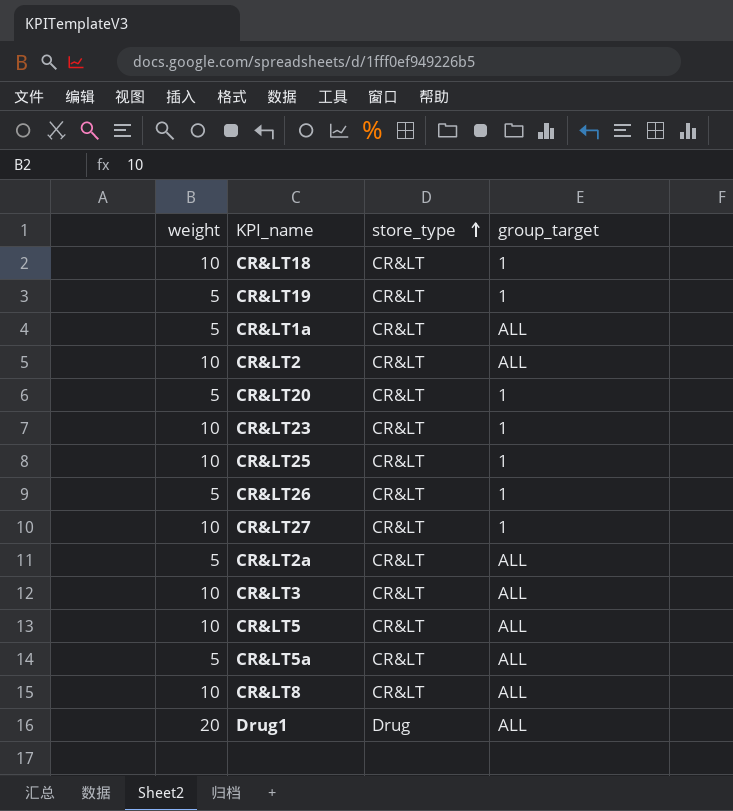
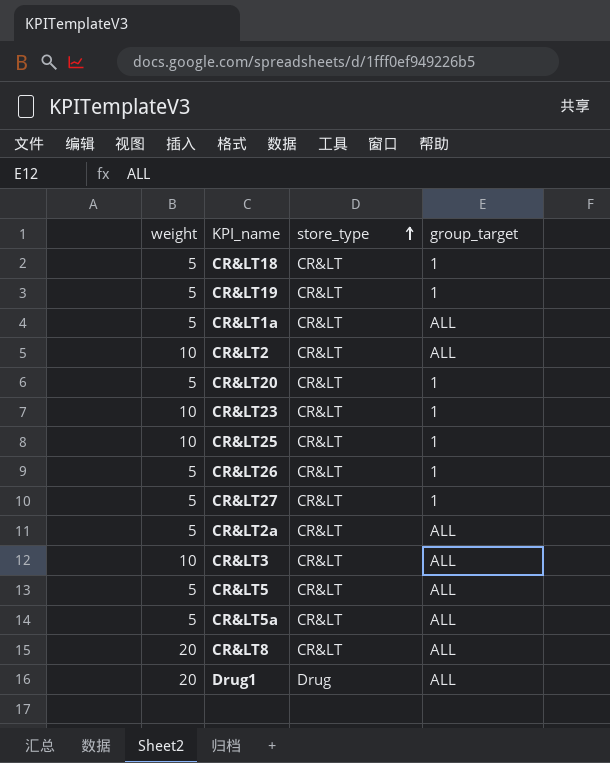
CR&LT18 | weight: 10 -> 5
CR&LT27 | weight: 10 -> 5
CR&LT5 | weight: 10 -> 5
CR&LT8 | weight: 10 -> 20

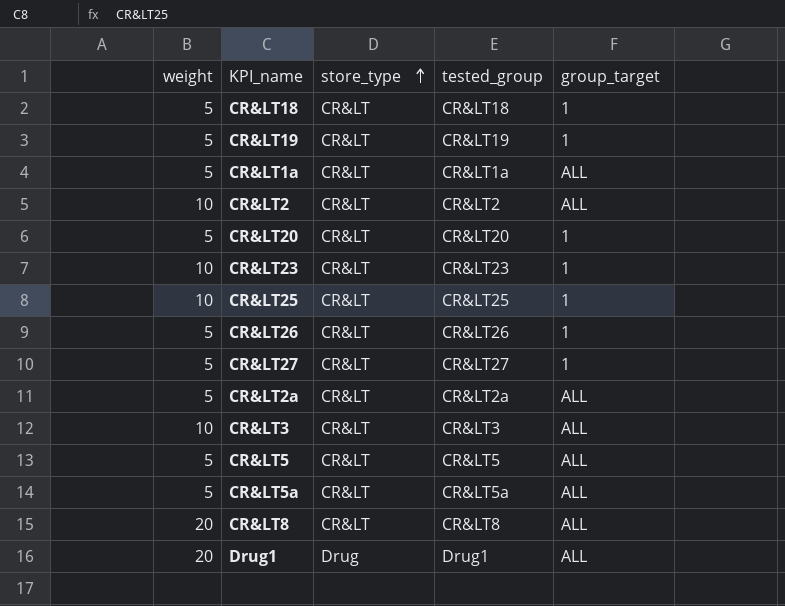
column tested_group | position: none -> 4

